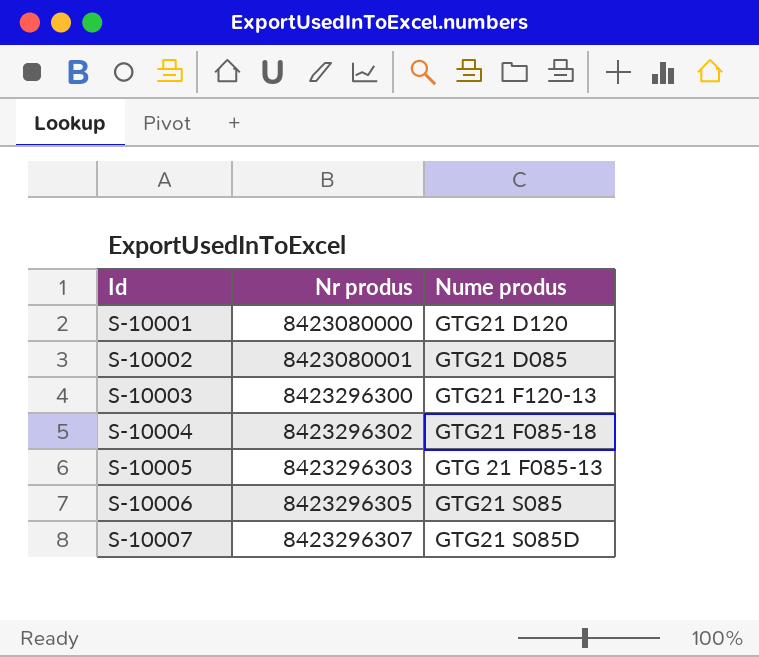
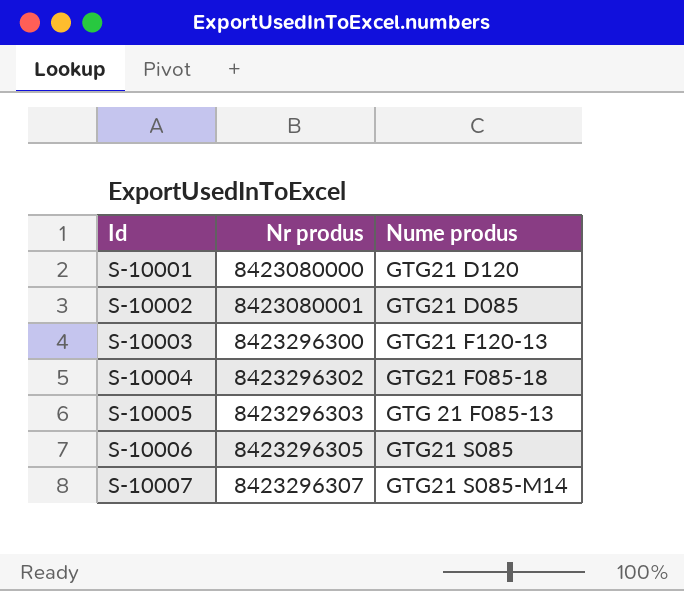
S-10007 | Nume produs: GTG21 S085D -> GTG21 S085-M14

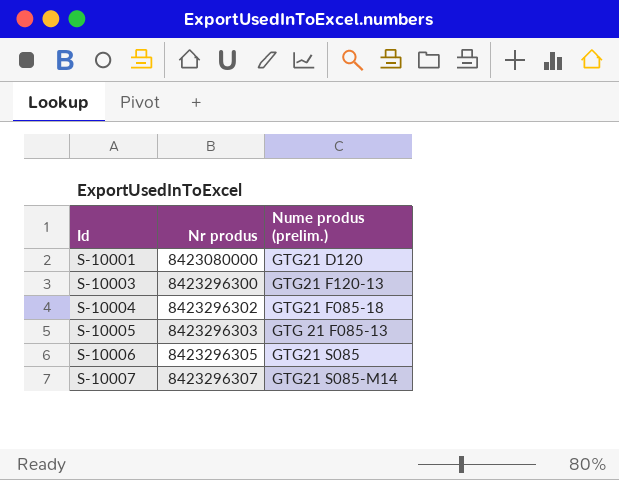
column name: Nume produs -> Nume produs (prelim.)
row S-10002: 8423080001 | GTG21 D085 -> none

